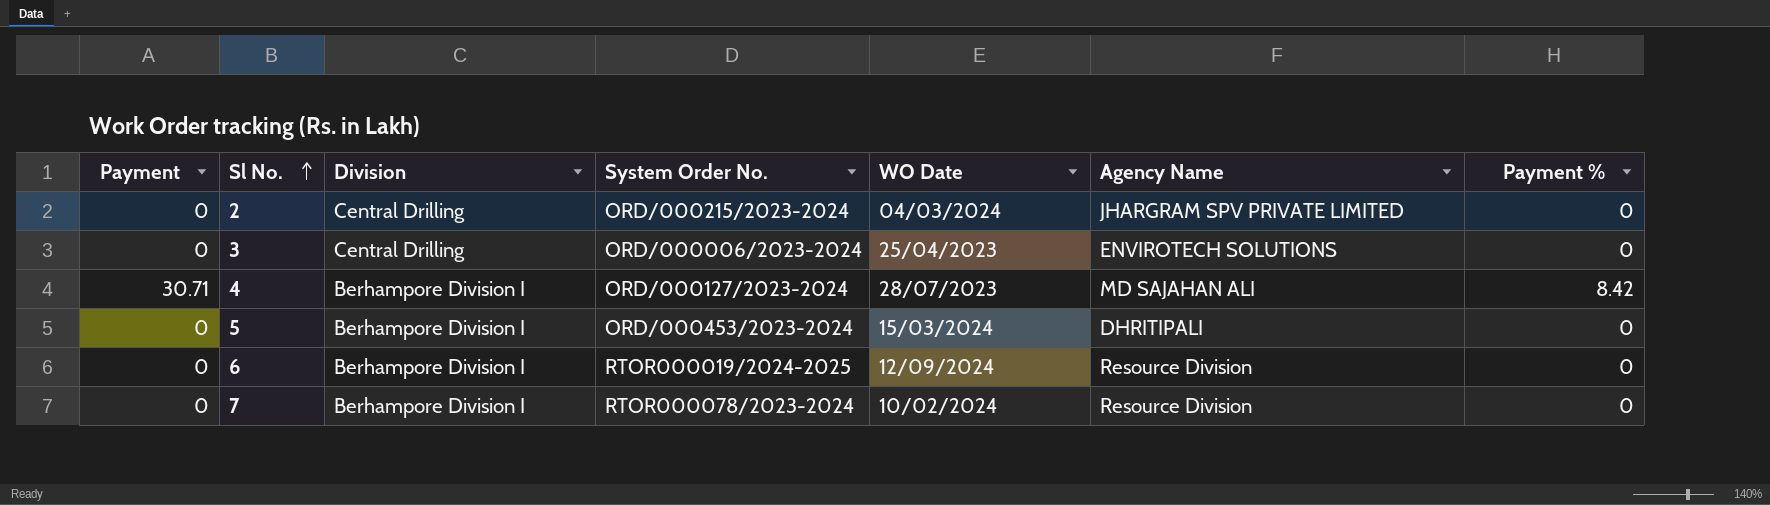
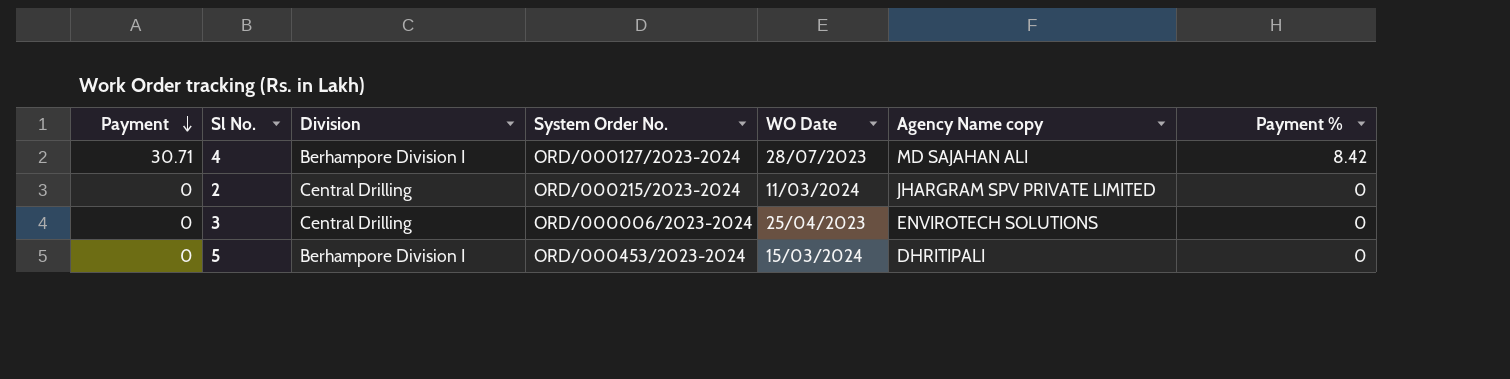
row order: Sl No. ascending -> Payment descending
column name: Agency Name -> Agency Name copy
row 6: 0 | Berhampore Division I | RTOR000019/2024-2025 | 12/09/2024 | Resource Division | 0 -> none
row 7: 0 | Berhampore Division I | RTOR000078/2023-2024 | 10/02/2024 | Resource Division | 0 -> none
2 | WO Date: 04/03/2024 -> 11/03/2024

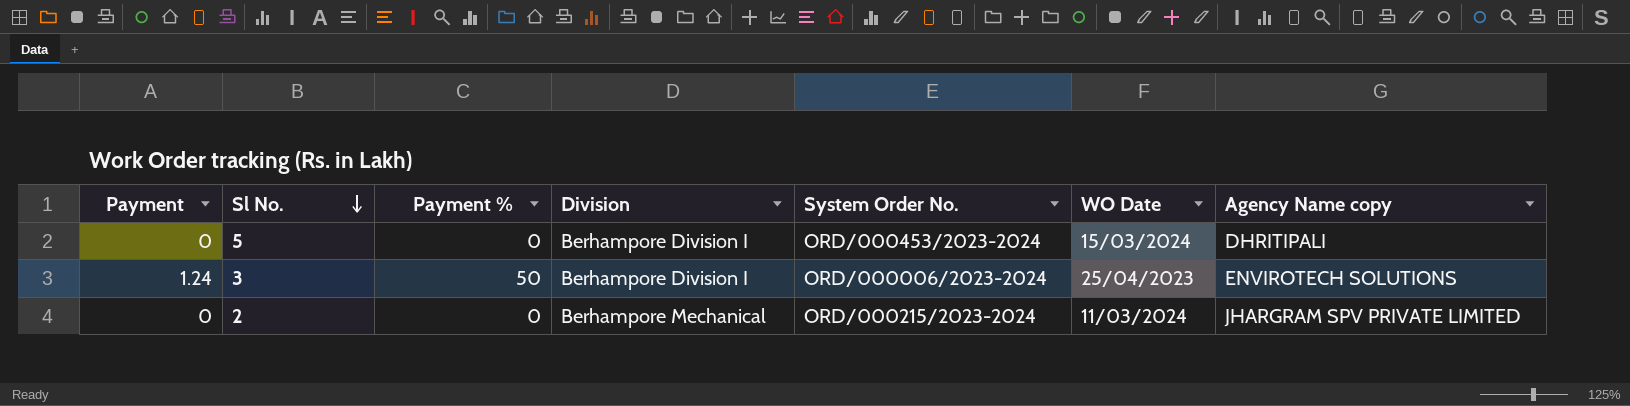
row order: Payment descending -> Sl No. descending
column Payment % | position: 7 -> 3
row 4: 30.71 | Berhampore Division I | ORD/000127/2023-2024 | 28/07/2023 | MD SAJAHAN ALI | 8.42 -> none
3 | Payment: 0 -> 1.24
3 | Payment %: 0 -> 50
3 | Division: Central Drilling -> Berhampore Division I
2 | Division: Central Drilling -> Berhampore Mechanical

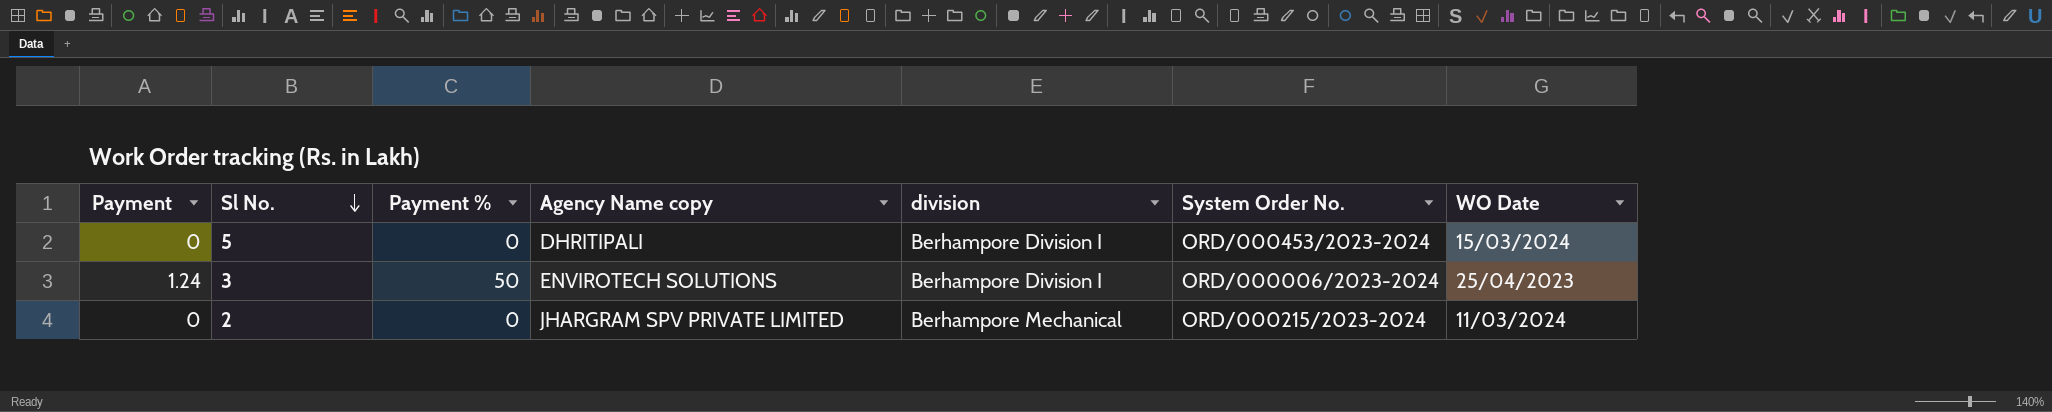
column Agency Name copy | position: 7 -> 4
column name: Division -> division

